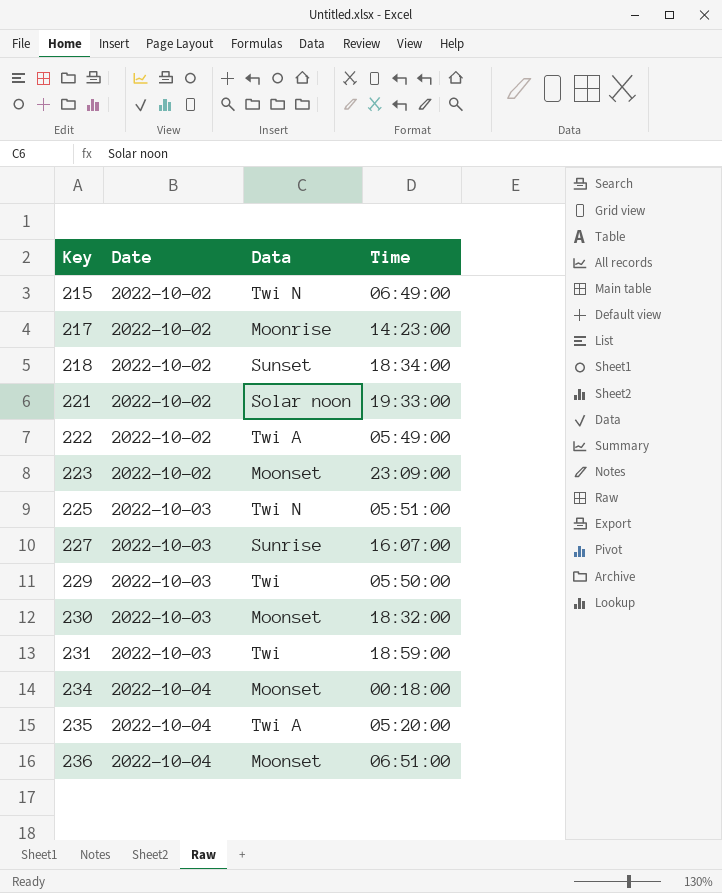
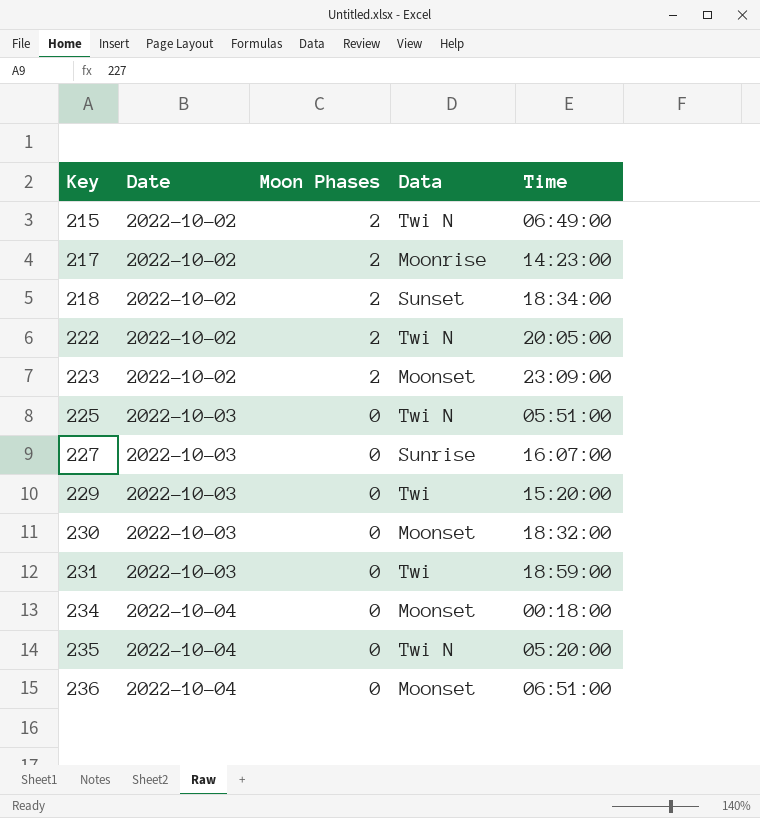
column Moon Phases | position: none -> 3
row 221: 2022-10-02 | Solar noon | 19:33:00 -> none
222 | Data: Twi A -> Twi N
222 | Time: 05:49:00 -> 20:05:00
229 | Time: 05:50:00 -> 15:20:00
235 | Data: Twi A -> Twi N

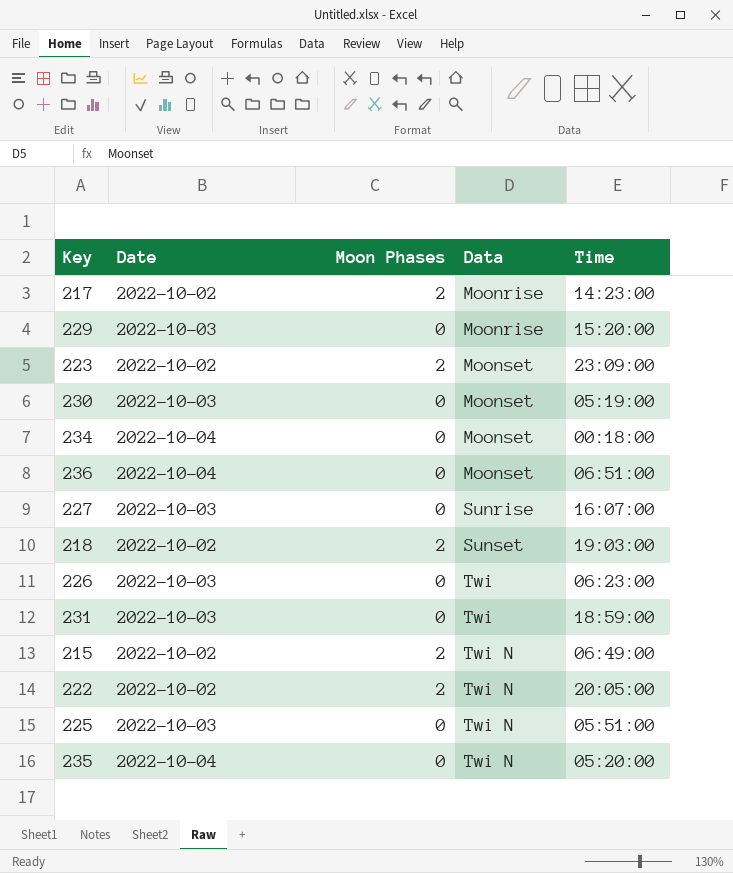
row order: Key ascending -> Data ascending
229 | Data: Twi -> Moonrise
230 | Time: 18:32:00 -> 05:19:00
218 | Time: 18:34:00 -> 19:03:00
row 226: none -> 2022-10-03 | 0 | Twi | 06:23:00

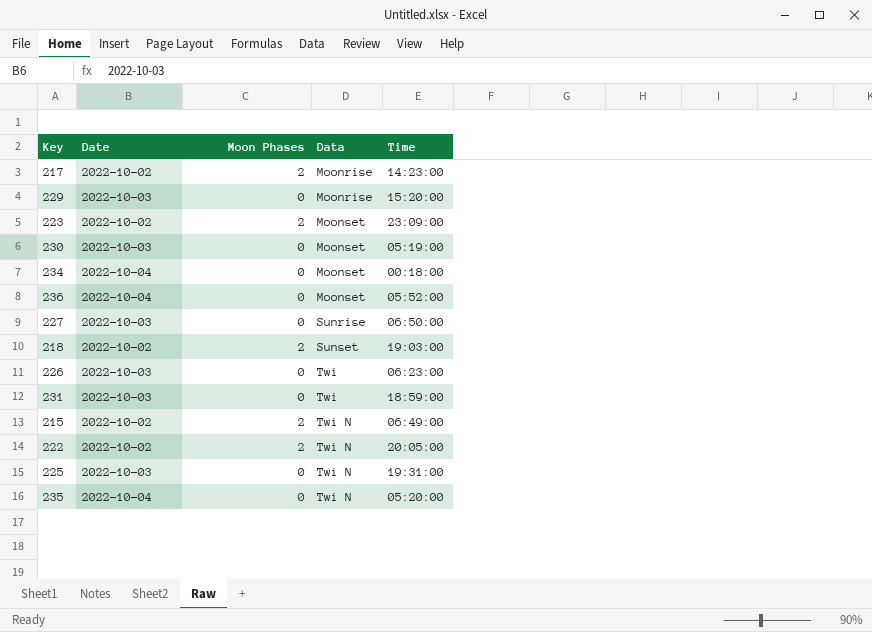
236 | Time: 06:51:00 -> 05:52:00
227 | Time: 16:07:00 -> 06:50:00
225 | Time: 05:51:00 -> 19:31:00

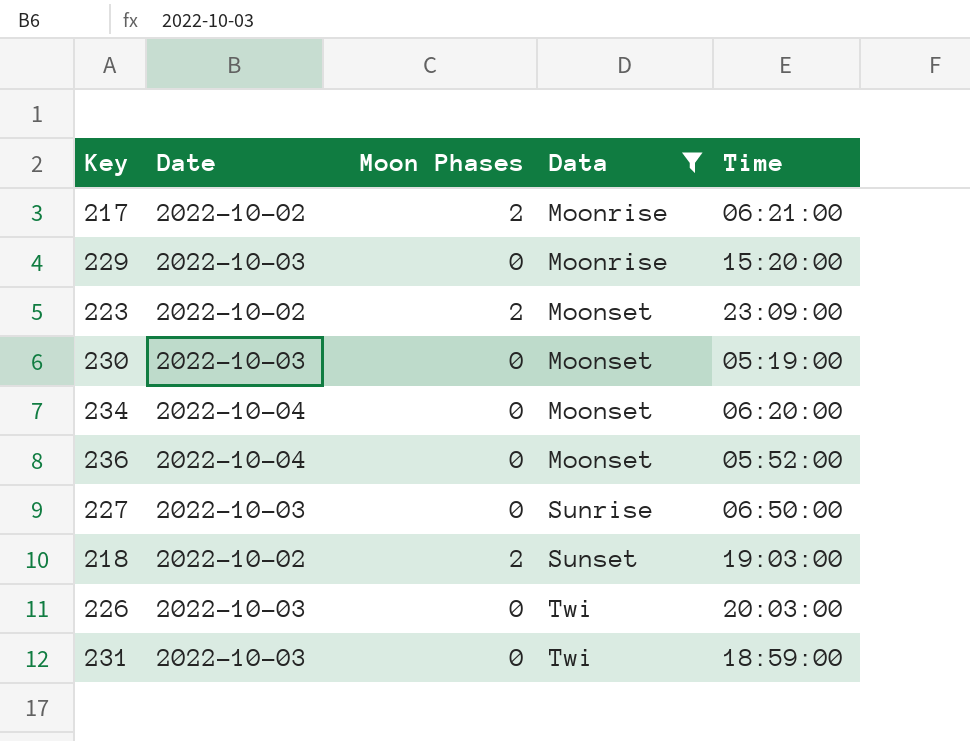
filter: none -> Data != Twi N
217 | Time: 14:23:00 -> 06:21:00
234 | Time: 00:18:00 -> 06:20:00
226 | Time: 06:23:00 -> 20:03:00

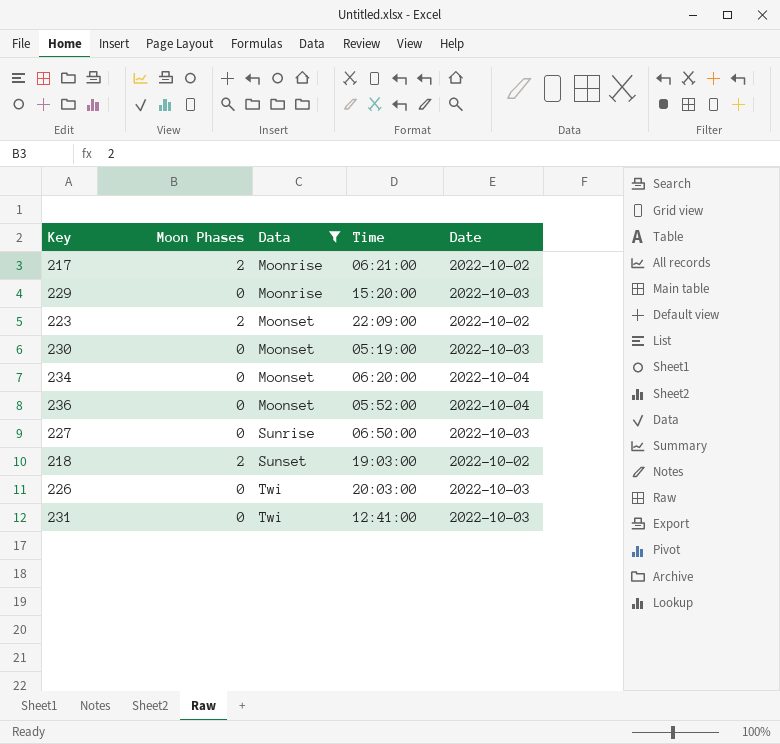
column Date | position: 2 -> 5
223 | Time: 23:09:00 -> 22:09:00
231 | Time: 18:59:00 -> 12:41:00

